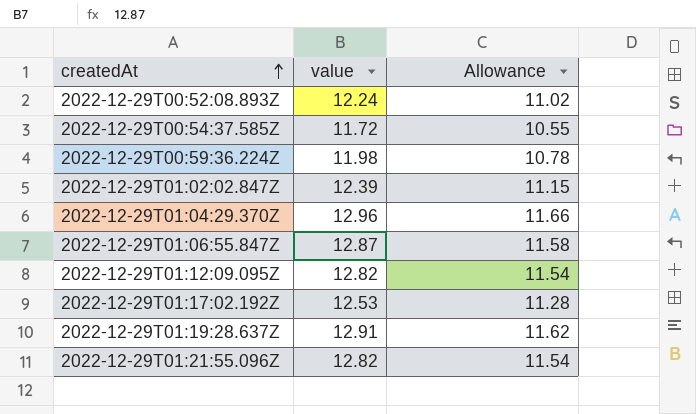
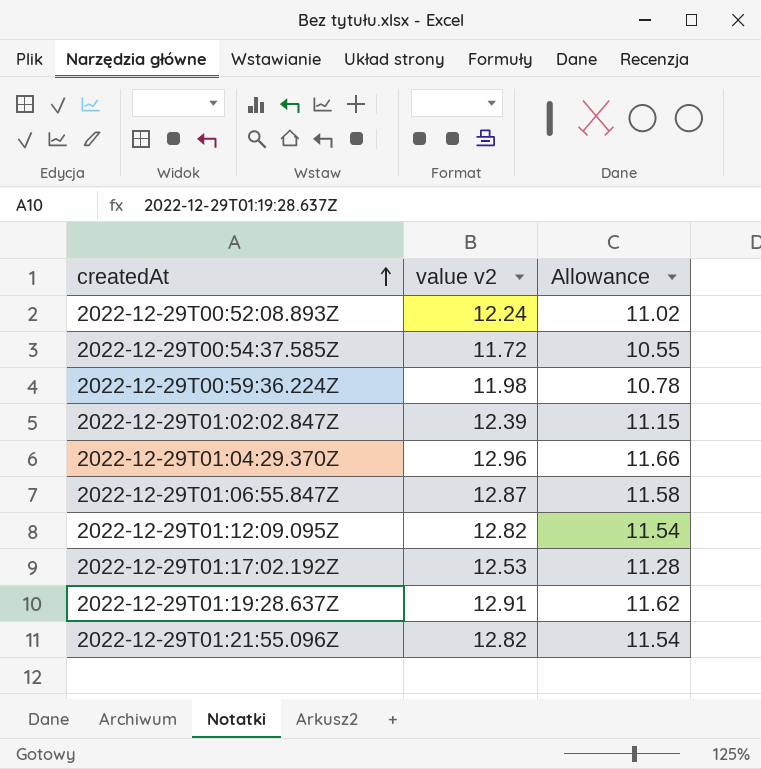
column name: value -> value v2

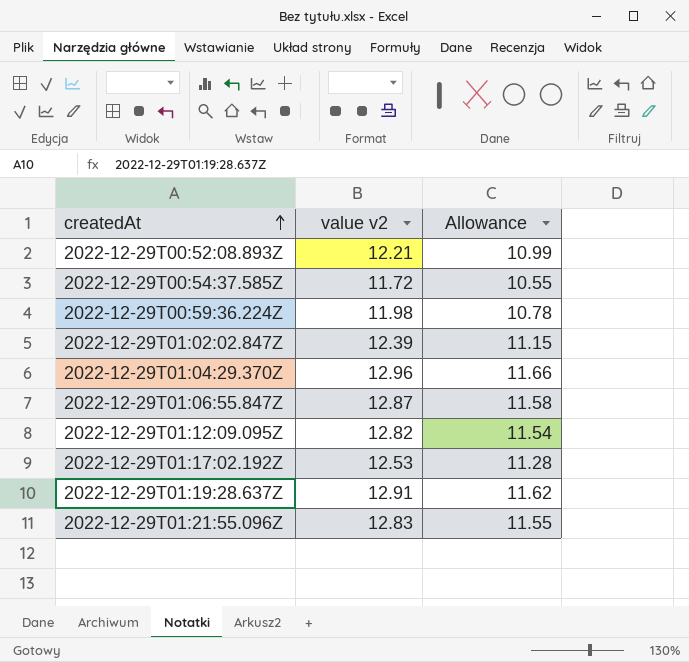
2022-12-29T00:52:08.893Z | value v2: 12.24 -> 12.21
2022-12-29T00:52:08.893Z | Allowance: 11.02 -> 10.99
2022-12-29T01:21:55.096Z | value v2: 12.82 -> 12.83
2022-12-29T01:21:55.096Z | Allowance: 11.54 -> 11.55

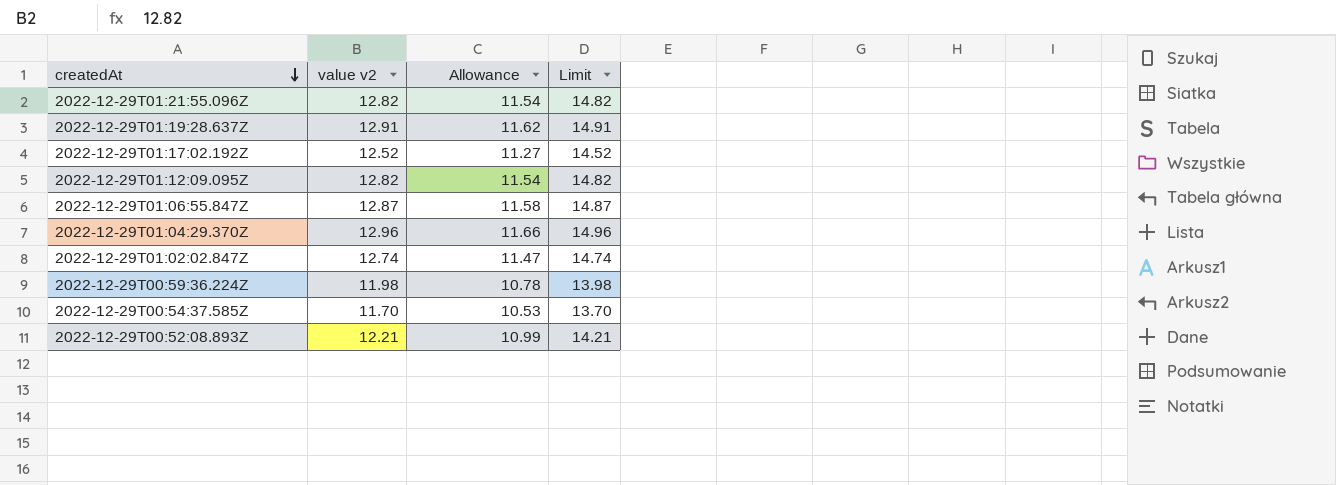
row order: createdAt ascending -> createdAt descending
column Limit | formula: none -> [value v2] + 2
2022-12-29T01:21:55.096Z | value v2: 12.83 -> 12.82
2022-12-29T01:21:55.096Z | Allowance: 11.55 -> 11.54
2022-12-29T01:17:02.192Z | value v2: 12.53 -> 12.52
2022-12-29T01:17:02.192Z | Allowance: 11.28 -> 11.27
2022-12-29T01:02:02.847Z | value v2: 12.39 -> 12.74
2022-12-29T01:02:02.847Z | Allowance: 11.15 -> 11.47
2022-12-29T00:54:37.585Z | value v2: 11.72 -> 11.70
2022-12-29T00:54:37.585Z | Allowance: 10.55 -> 10.53

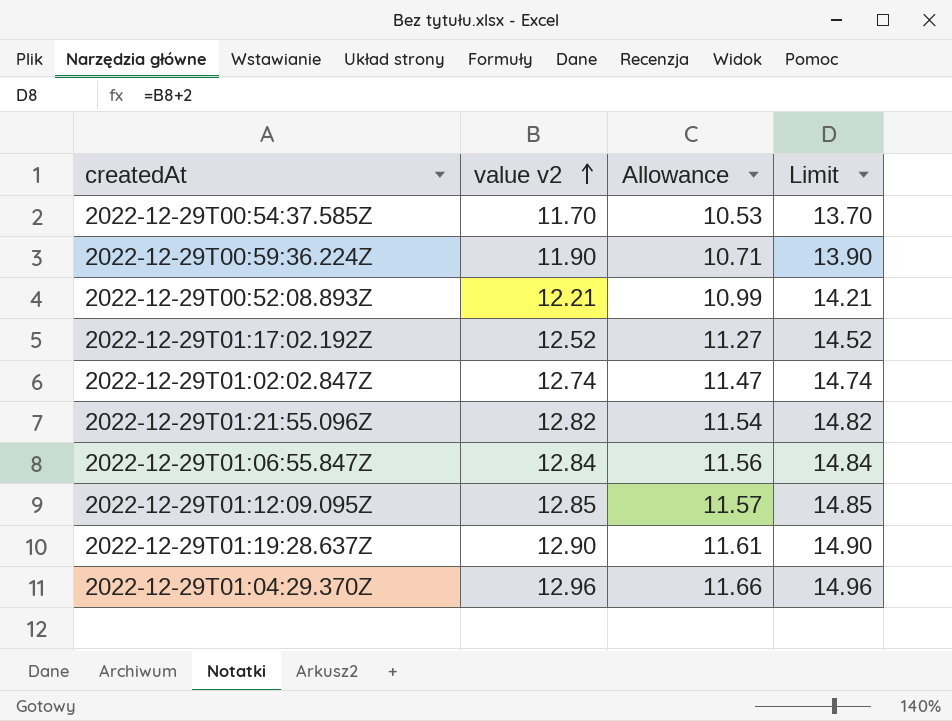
row order: createdAt descending -> value v2 ascending
2022-12-29T00:59:36.224Z | value v2: 11.98 -> 11.90
2022-12-29T00:59:36.224Z | Allowance: 10.78 -> 10.71
2022-12-29T00:59:36.224Z | Limit: 13.98 -> 13.90
2022-12-29T01:06:55.847Z | value v2: 12.87 -> 12.84
2022-12-29T01:06:55.847Z | Allowance: 11.58 -> 11.56
2022-12-29T01:06:55.847Z | Limit: 14.87 -> 14.84
2022-12-29T01:12:09.095Z | value v2: 12.82 -> 12.85
2022-12-29T01:12:09.095Z | Allowance: 11.54 -> 11.57
2022-12-29T01:12:09.095Z | Limit: 14.82 -> 14.85
2022-12-29T01:19:28.637Z | value v2: 12.91 -> 12.90
2022-12-29T01:19:28.637Z | Allowance: 11.62 -> 11.61
2022-12-29T01:19:28.637Z | Limit: 14.91 -> 14.90

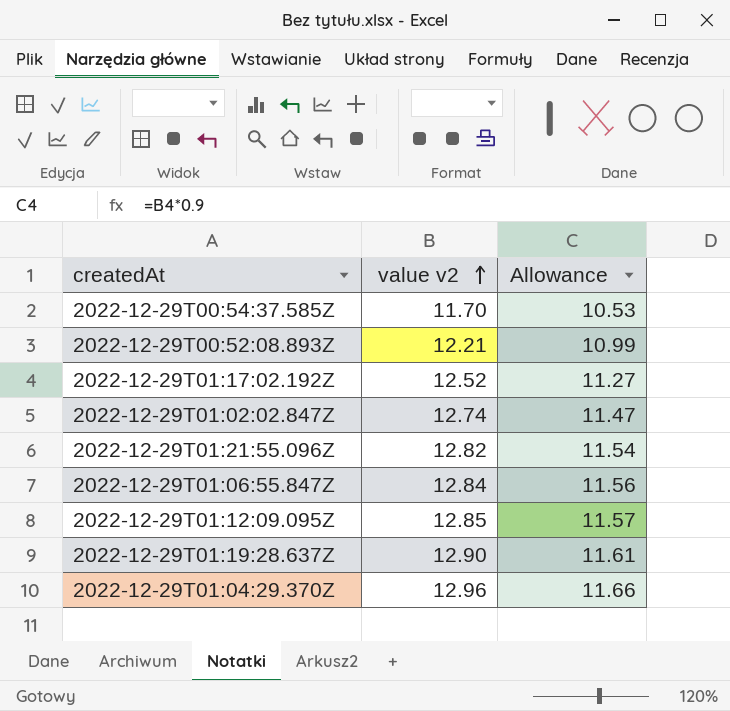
column Limit | formula: [value v2] + 2 -> none
row 2022-12-29T00:59:36.224Z: 11.90 | 10.71 | 13.90 -> none

